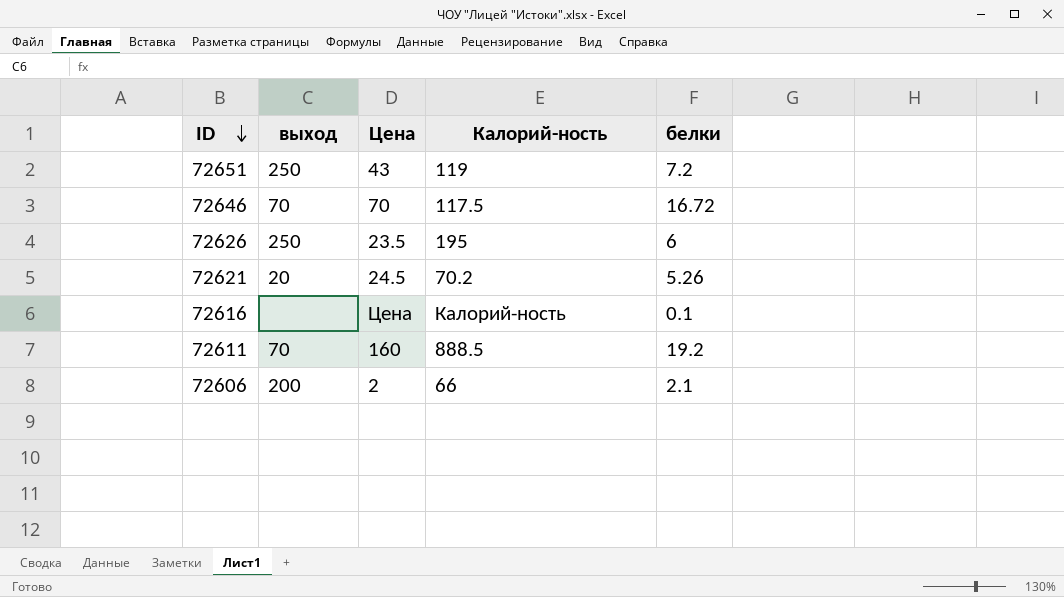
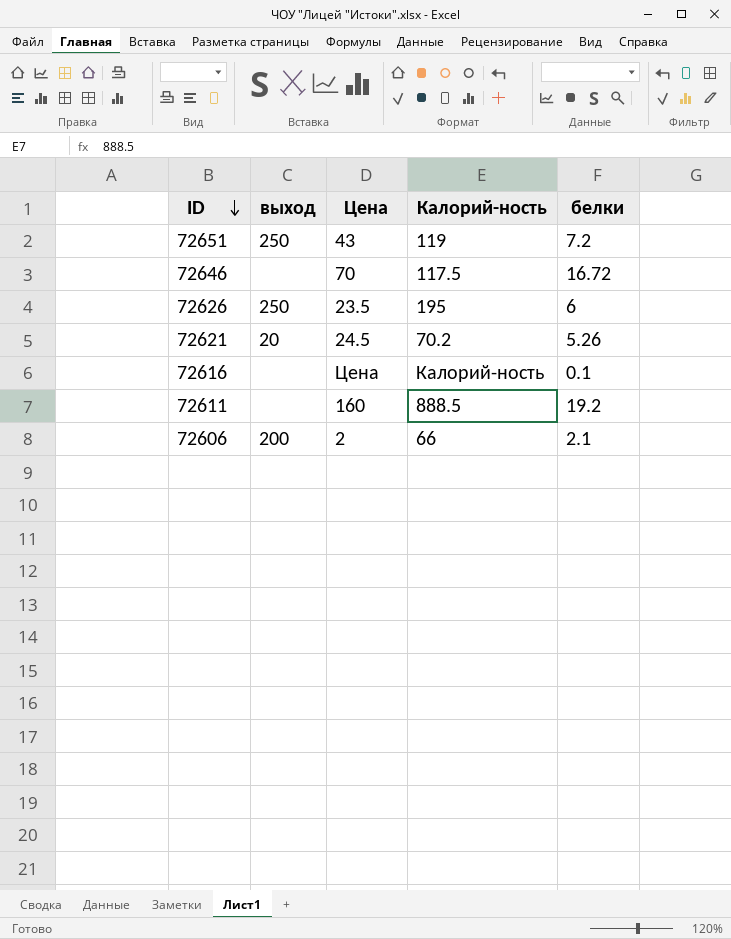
72646 | выход: 70 -> none
72611 | выход: 70 -> none

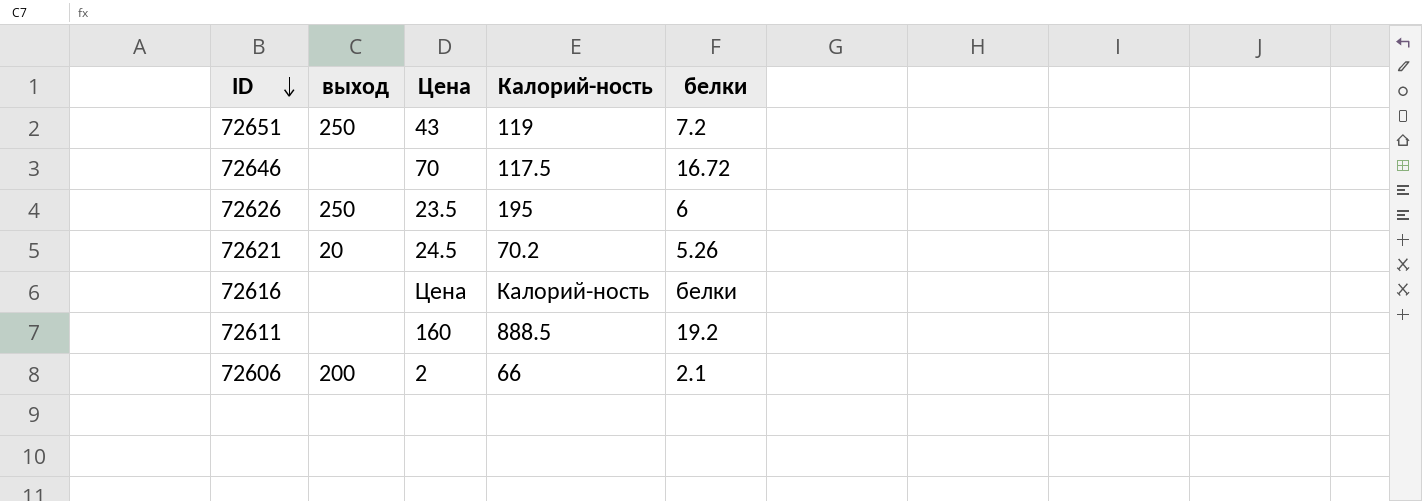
72616 | белки: 0.1 -> белки

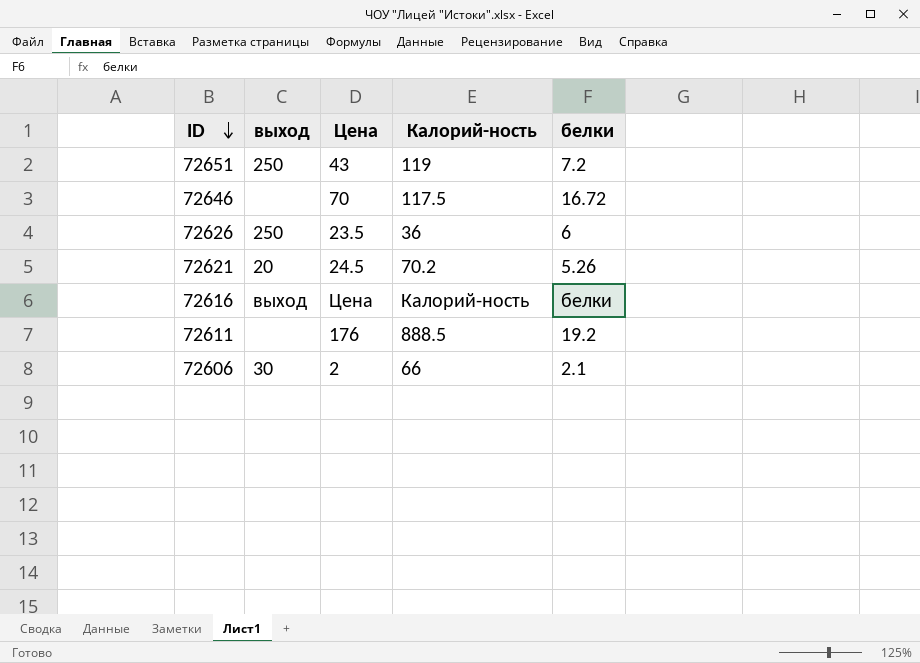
72626 | Калорий-ность: 195 -> 36
72616 | выход: none -> выход
72611 | Цена: 160 -> 176
72606 | выход: 200 -> 30

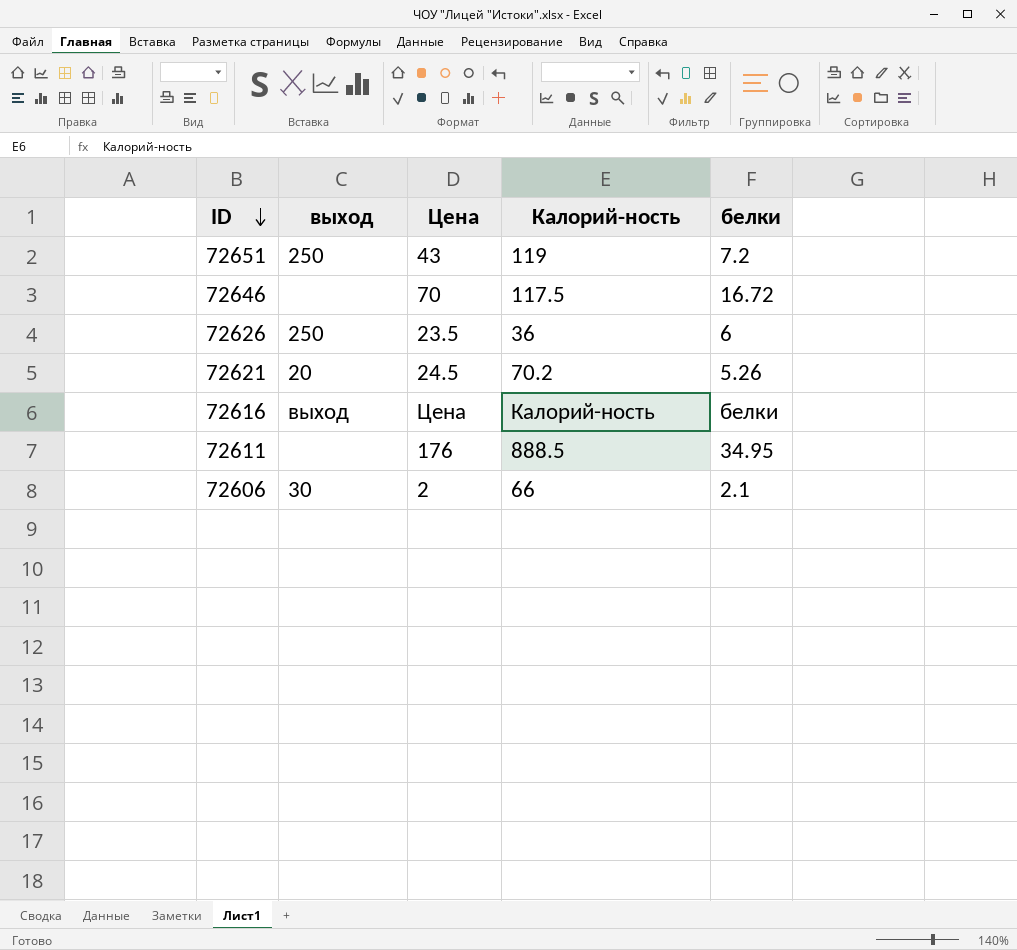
72611 | белки: 19.2 -> 34.95

